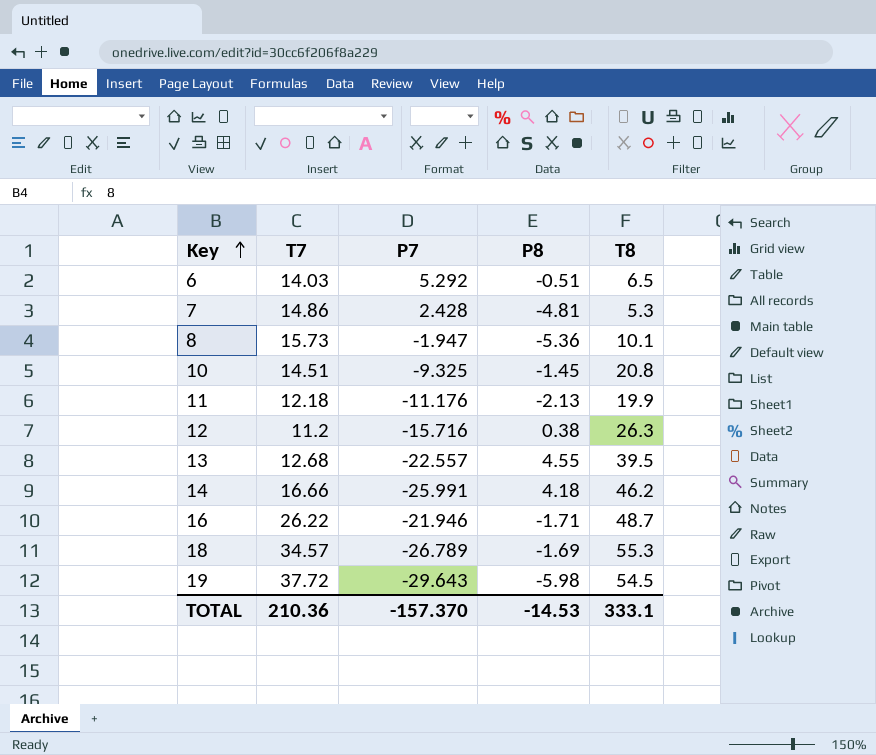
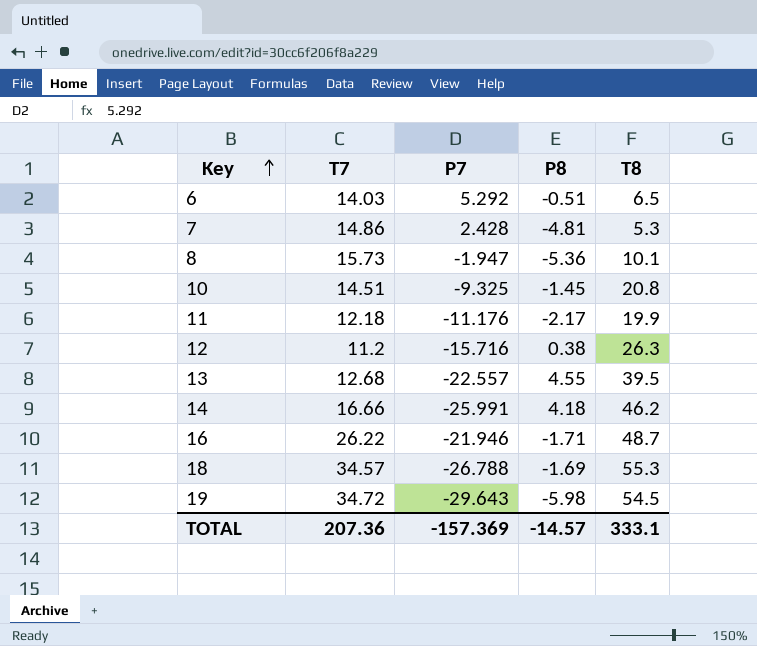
11 | P8: -2.13 -> -2.17
18 | P7: -26.789 -> -26.788
19 | T7: 37.72 -> 34.72
TOTAL | T7: 210.36 -> 207.36
TOTAL | P7: -157.370 -> -157.369
TOTAL | P8: -14.53 -> -14.57

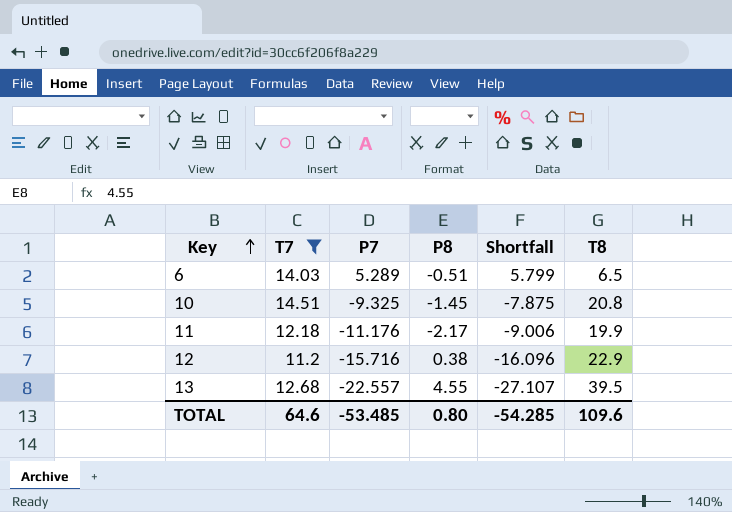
filter: none -> T7 <= 14.51
column Shortfall | formula: none -> [P7] - [P8]
6 | P7: 5.292 -> 5.289
12 | T8: 26.3 -> 22.9
TOTAL | T7: 207.36 -> 64.6
TOTAL | P7: -157.369 -> -53.485
TOTAL | P8: -14.57 -> 0.80
TOTAL | T8: 333.1 -> 109.6

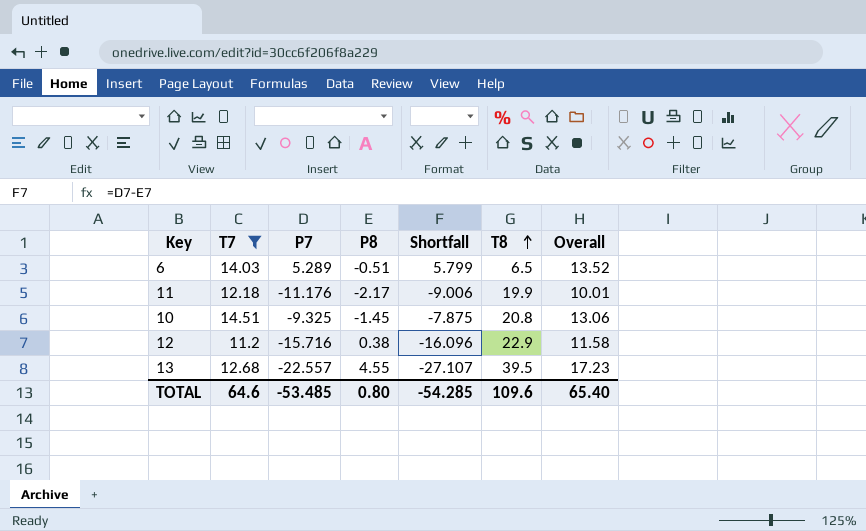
row order: Key ascending -> T8 ascending
column Overall | formula: none -> [T7] + [P8]

